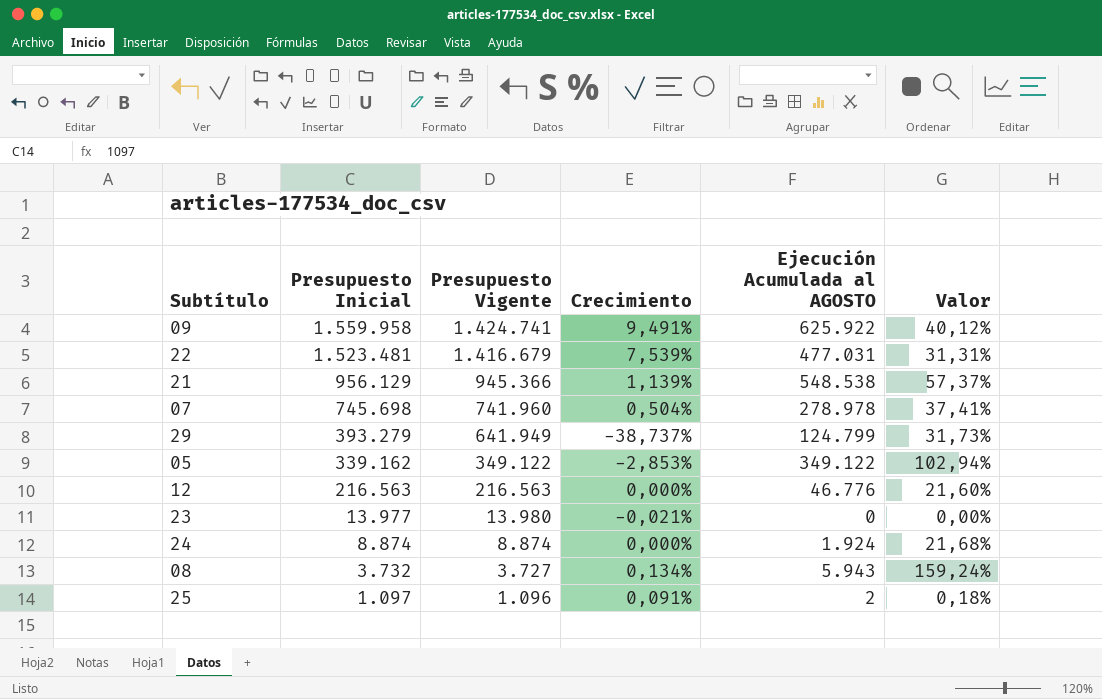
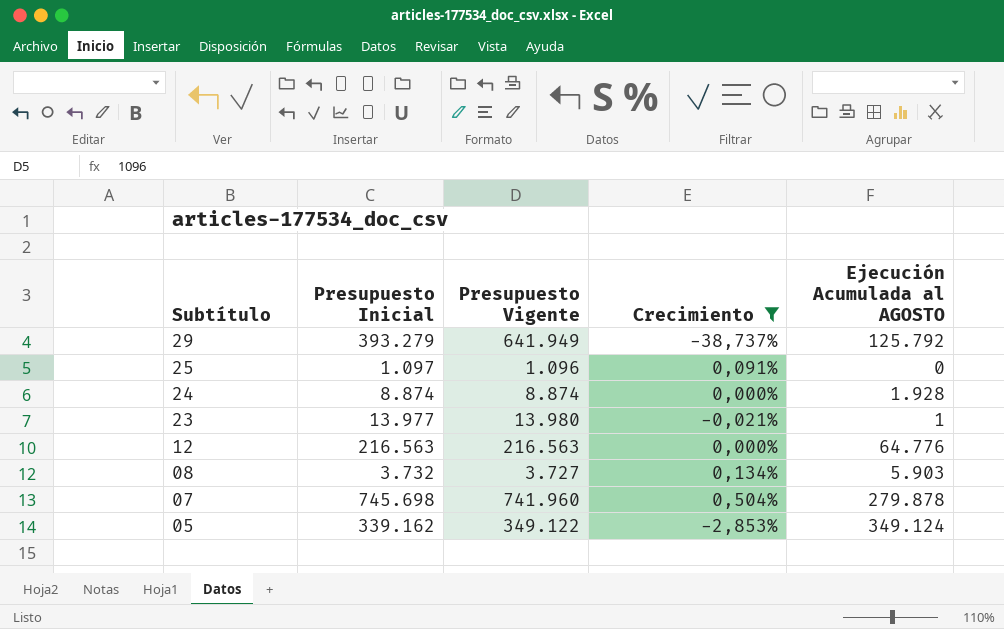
filter: none -> Crecimiento <= 0,504%
row order: Presupuesto Inicial descending -> Subtítulo descending
column Valor | formula: [Ejecución Acumulada al AGOSTO] / [Presupuesto Inicial] -> none
29 | Ejecución Acumulada al AGOSTO: 124.799 -> 125.792
25 | Ejecución Acumulada al AGOSTO: 2 -> 0
24 | Ejecución Acumulada al AGOSTO: 1.924 -> 1.928
23 | Ejecución Acumulada al AGOSTO: 0 -> 1
12 | Ejecución Acumulada al AGOSTO: 46.776 -> 64.776
08 | Ejecución Acumulada al AGOSTO: 5.943 -> 5.903
07 | Ejecución Acumulada al AGOSTO: 278.978 -> 279.878
05 | Ejecución Acumulada al AGOSTO: 349.122 -> 349.124

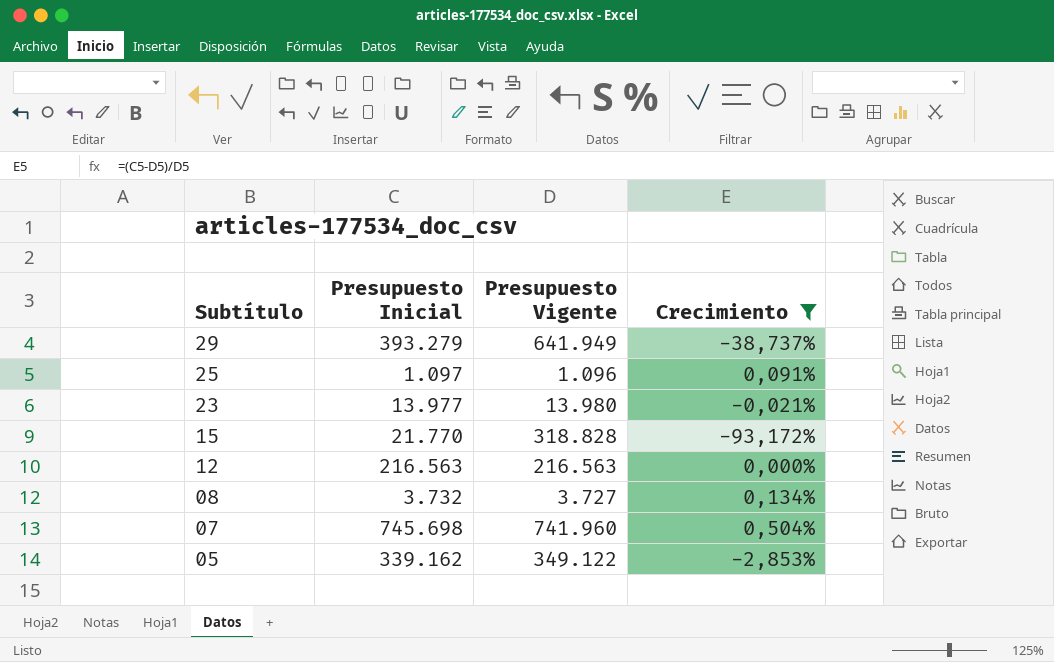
column Ejecución Acumulada al AGOSTO | position: 5 -> none
row 24: 8.874 | 8.874 | 0,000% | 1.928 -> none
row 15: none -> 21.770 | 318.828 | -93,172%

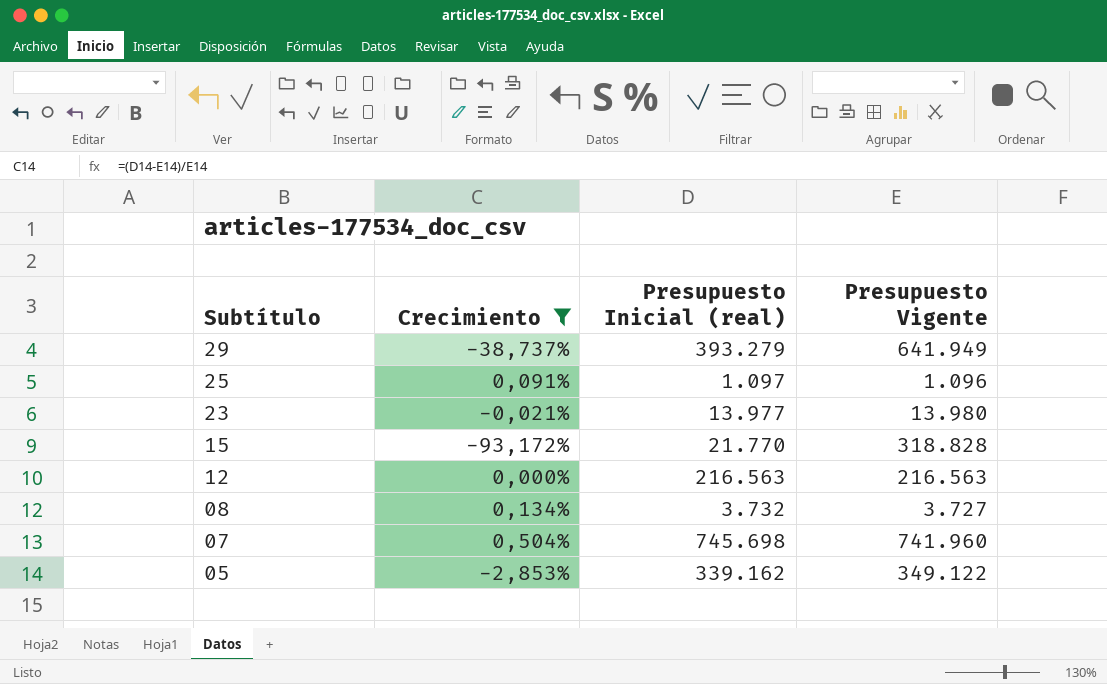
column Crecimiento | position: 4 -> 2
column name: Presupuesto Inicial -> Presupuesto Inicial (real)

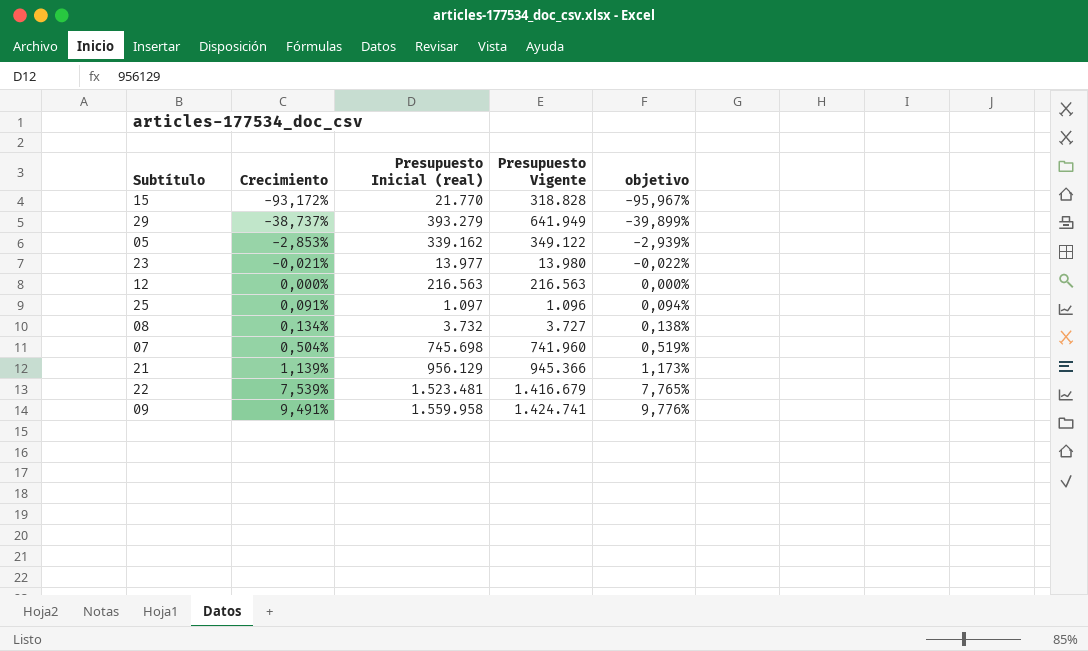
filter: Crecimiento <= 0,504% -> none
row order: Subtítulo descending -> Crecimiento ascending
column objetivo | formula: none -> [Crecimiento] * 1,03

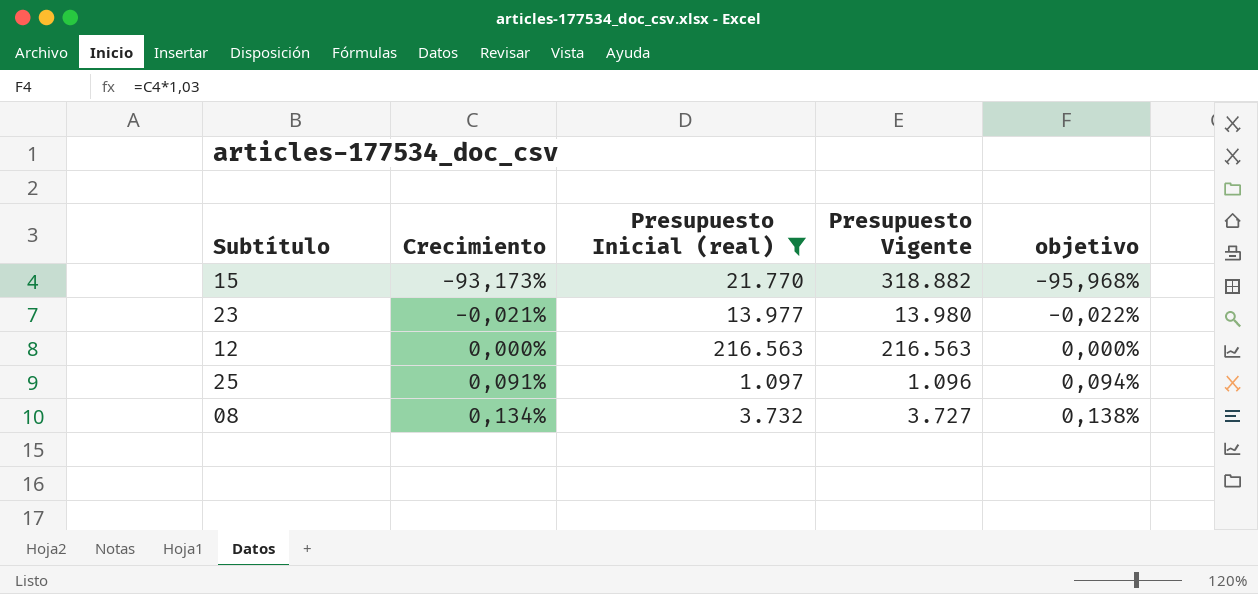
filter: none -> Presupuesto Inicial (real) <= 216.563
15 | Crecimiento: -93,172% -> -93,173%
15 | Presupuesto Vigente: 318.828 -> 318.882
15 | objetivo: -95,967% -> -95,968%

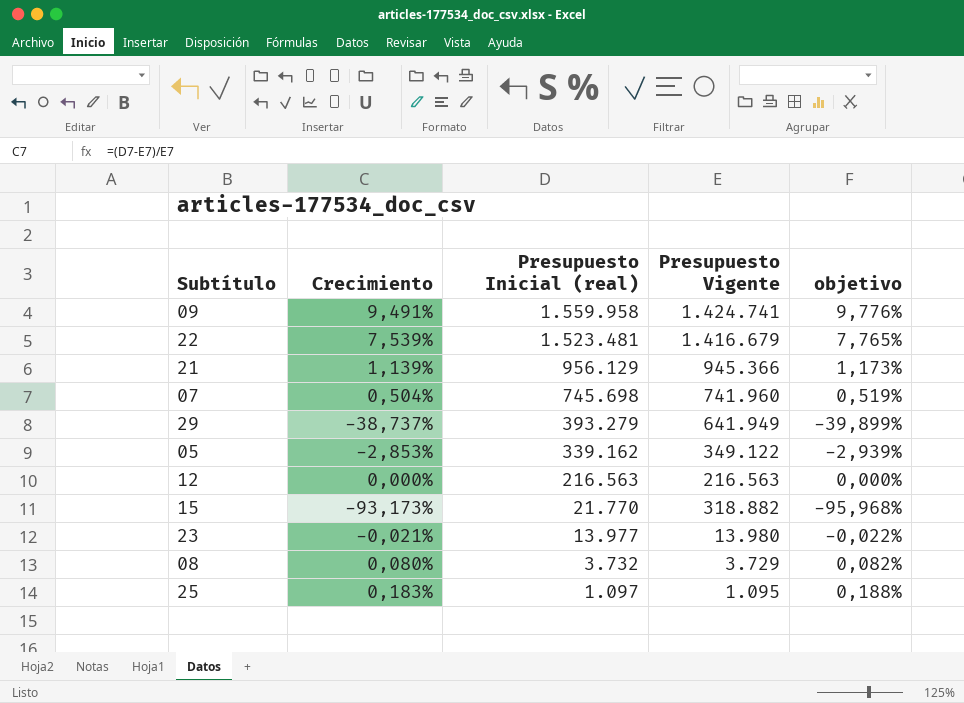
filter: Presupuesto Inicial (real) <= 216.563 -> none
row order: Crecimiento ascending -> Presupuesto Inicial (real) descending
08 | Crecimiento: 0,134% -> 0,080%
08 | Presupuesto Vigente: 3.727 -> 3.729
08 | objetivo: 0,138% -> 0,082%
25 | Crecimiento: 0,091% -> 0,183%
25 | Presupuesto Vigente: 1.096 -> 1.095
25 | objetivo: 0,094% -> 0,188%

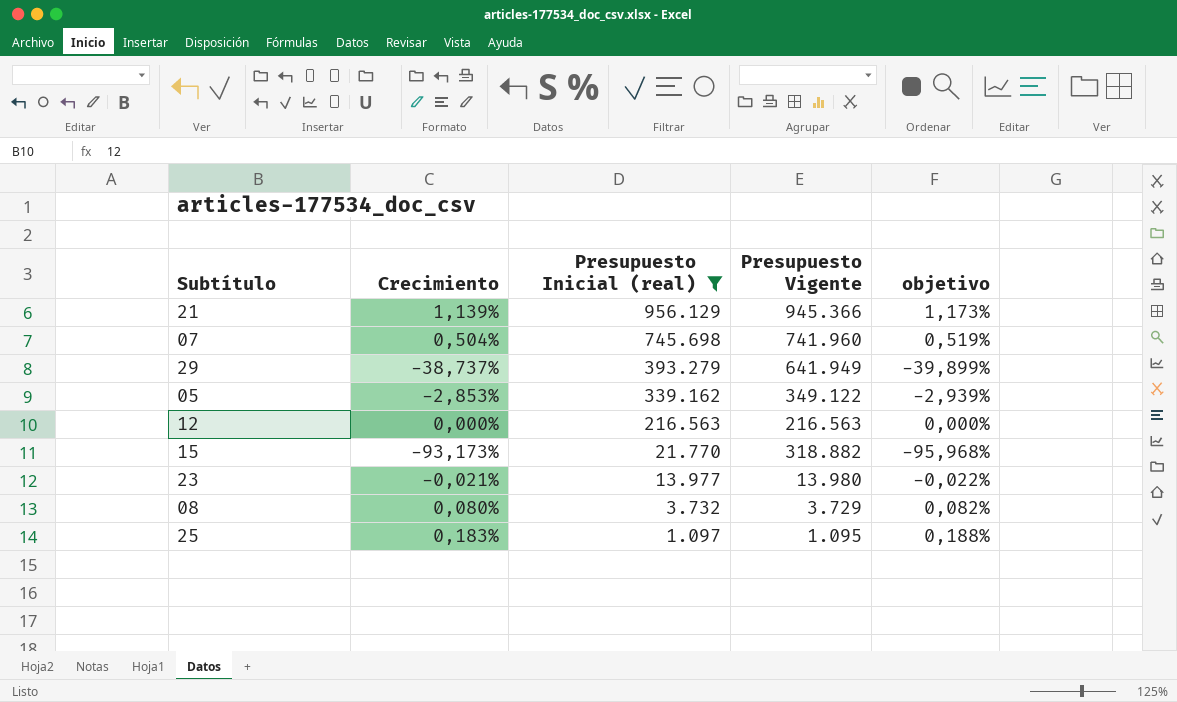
filter: none -> Presupuesto Inicial (real) <= 956.129

